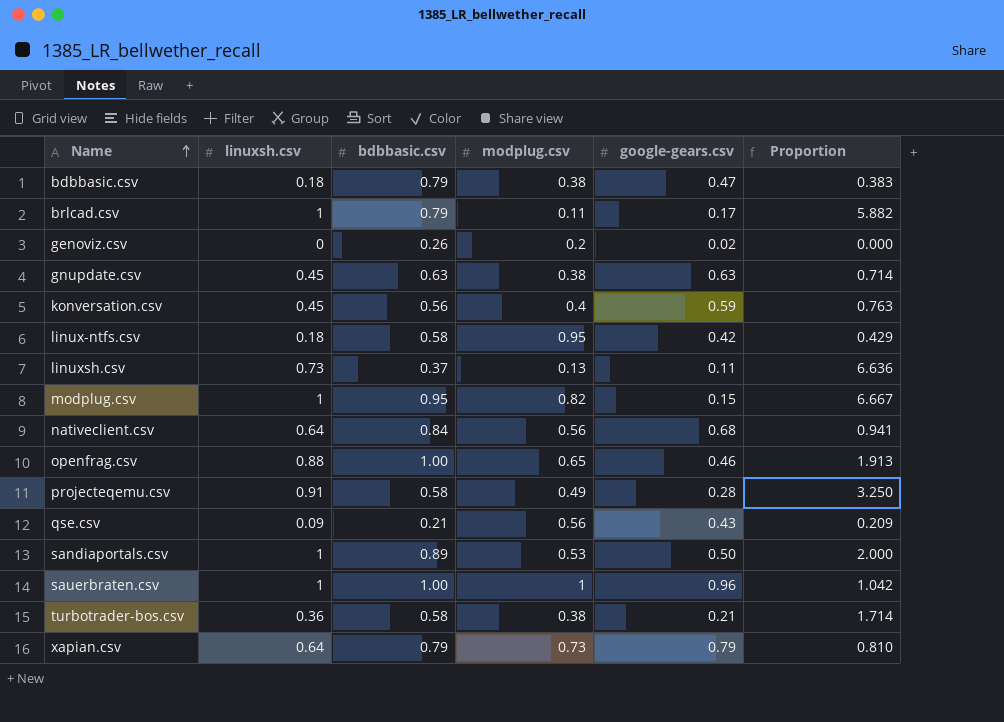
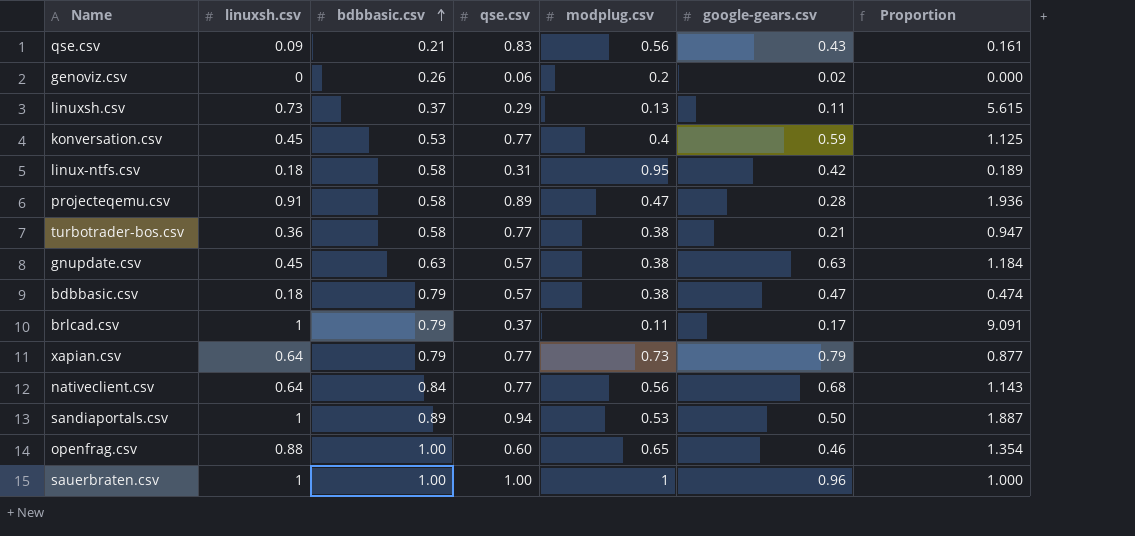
row order: Name ascending -> bdbbasic.csv ascending
column qse.csv | position: none -> 4
column Proportion | formula: [linuxsh.csv] / [google-gears.csv] -> [linuxsh.csv] / [modplug.csv]
row modplug.csv: 1 | 0.95 | 0.82 | 0.15 | 6.667 -> none
konversation.csv | bdbbasic.csv: 0.56 -> 0.53
projecteqemu.csv | modplug.csv: 0.49 -> 0.47

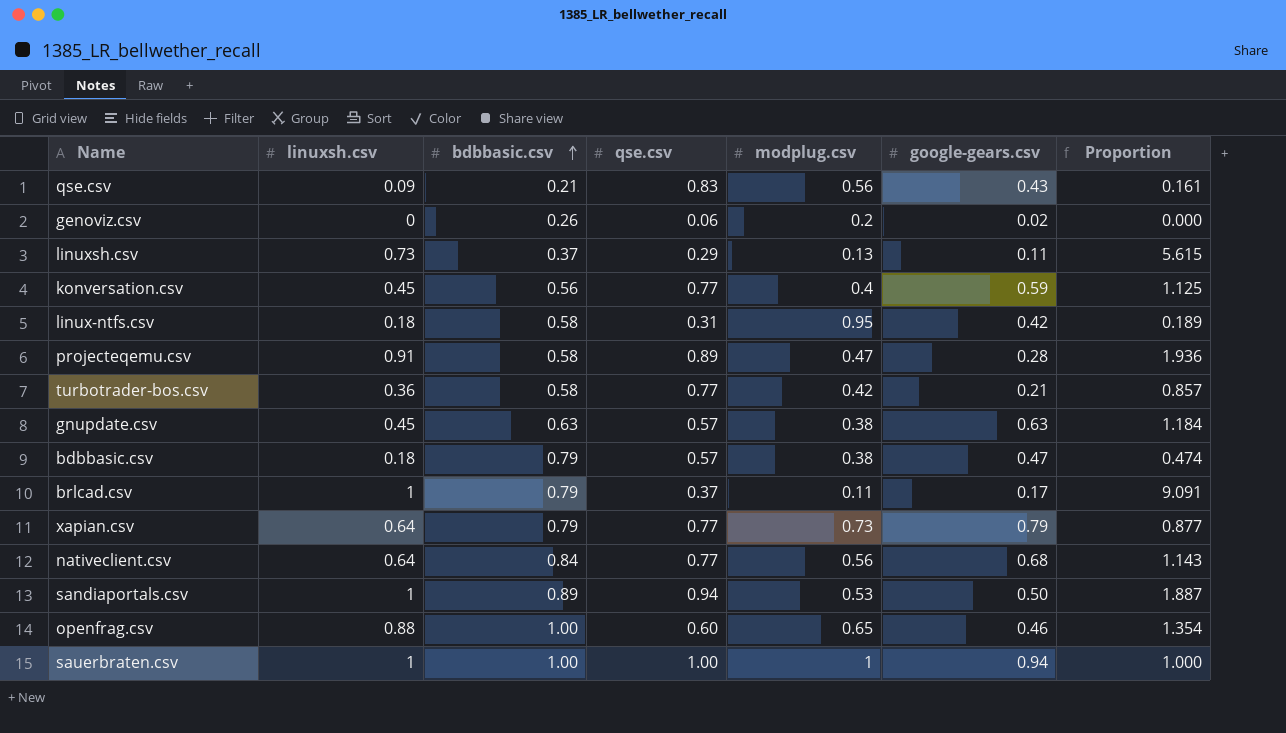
konversation.csv | bdbbasic.csv: 0.53 -> 0.56
turbotrader-bos.csv | modplug.csv: 0.38 -> 0.42
turbotrader-bos.csv | Proportion: 0.947 -> 0.857
sauerbraten.csv | google-gears.csv: 0.96 -> 0.94

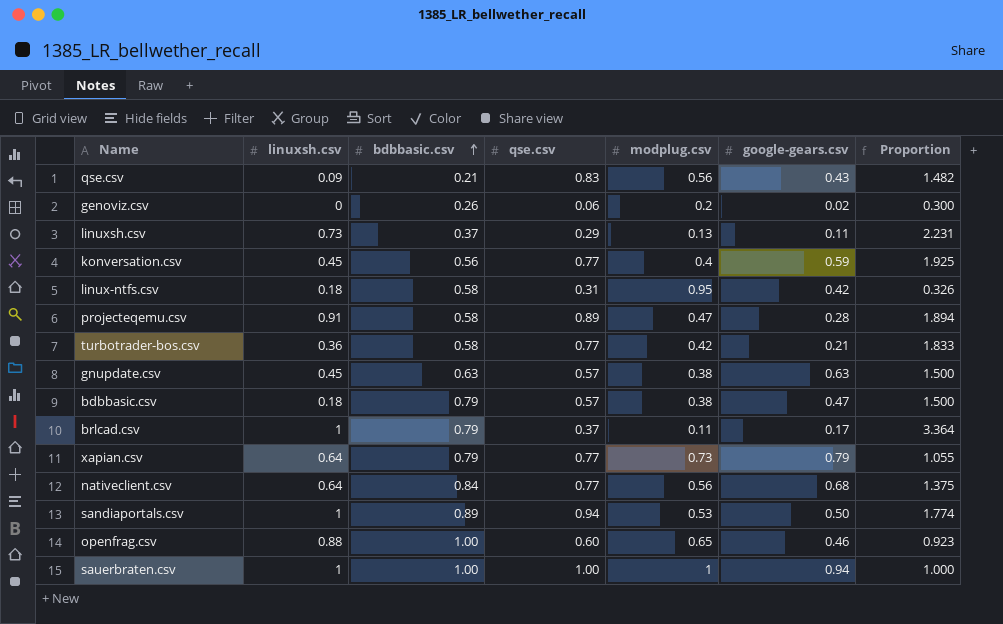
column Proportion | formula: [linuxsh.csv] / [modplug.csv] -> [qse.csv] / [modplug.csv]

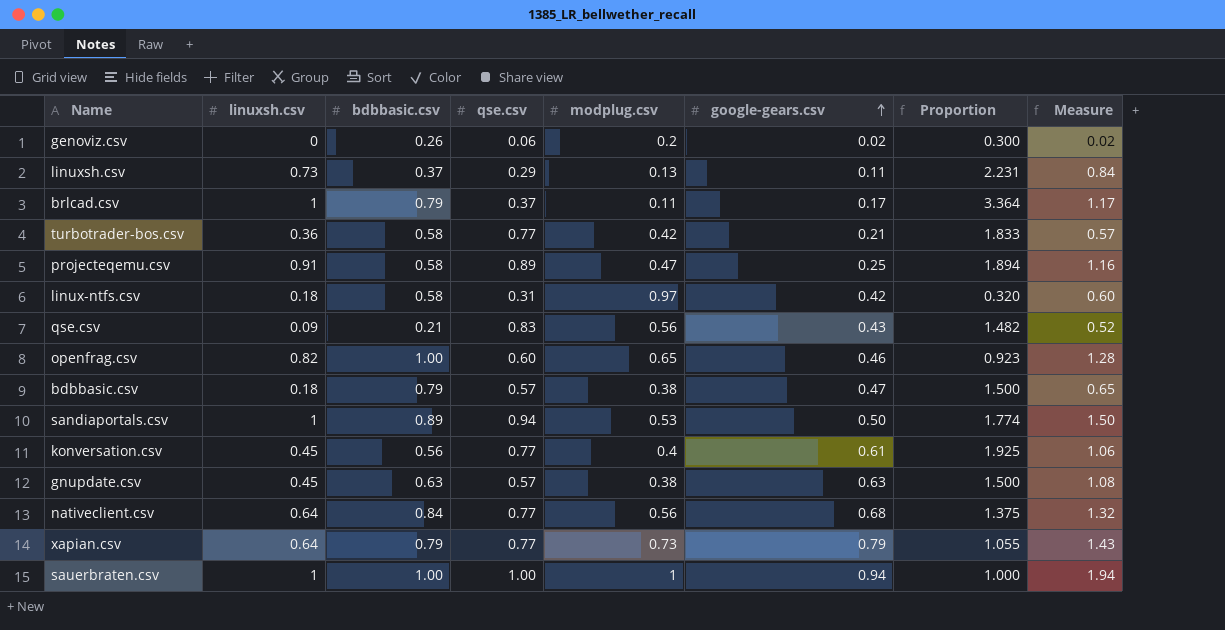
row order: bdbbasic.csv ascending -> google-gears.csv ascending
column Measure | formula: none -> [linuxsh.csv] + [google-gears.csv]
projecteqemu.csv | google-gears.csv: 0.28 -> 0.25
linux-ntfs.csv | modplug.csv: 0.95 -> 0.97
linux-ntfs.csv | Proportion: 0.326 -> 0.320
openfrag.csv | linuxsh.csv: 0.88 -> 0.82
konversation.csv | google-gears.csv: 0.59 -> 0.61

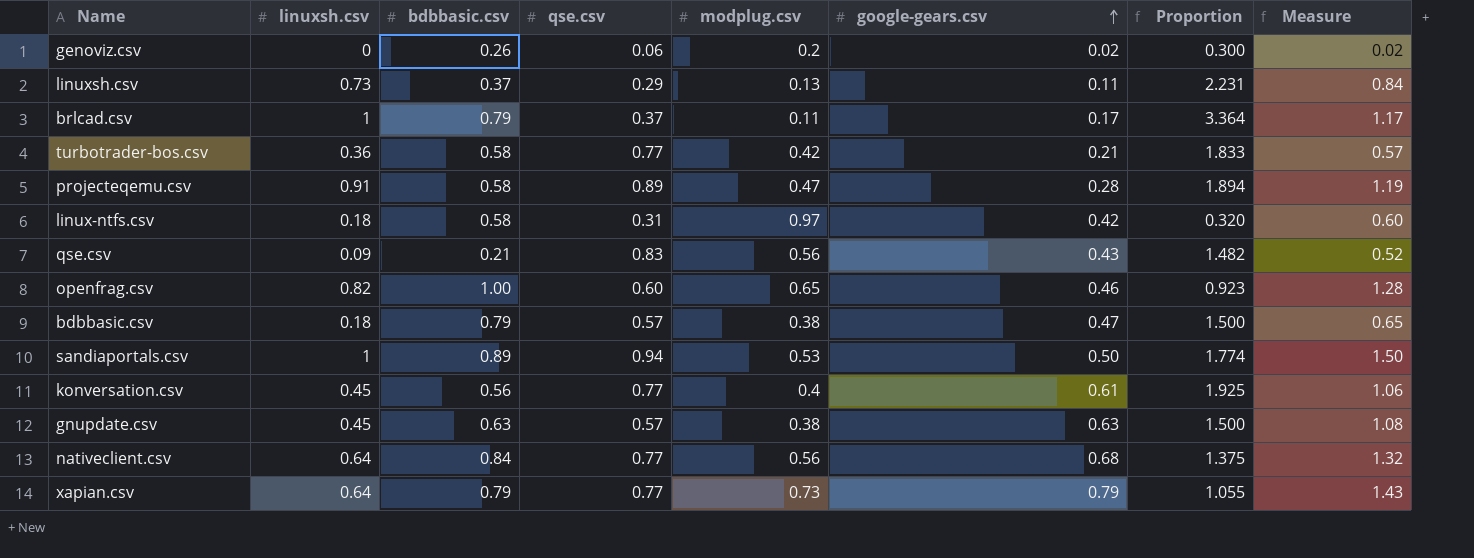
row sauerbraten.csv: 1 | 1.00 | 1.00 | 1 | 0.94 | 1.000 | 1.94 -> none
projecteqemu.csv | google-gears.csv: 0.25 -> 0.28
projecteqemu.csv | Measure: 1.16 -> 1.19

